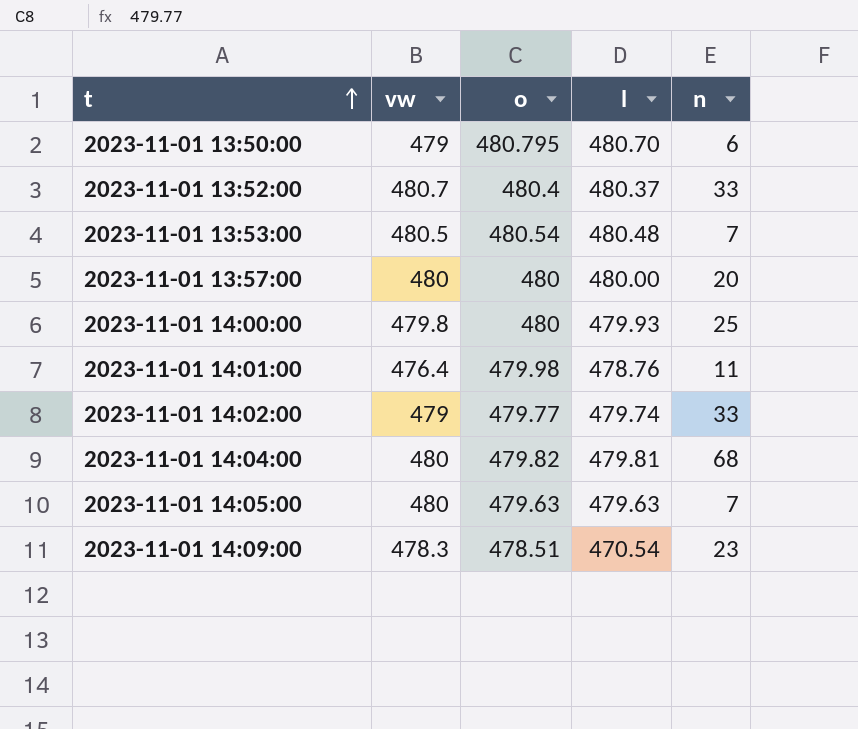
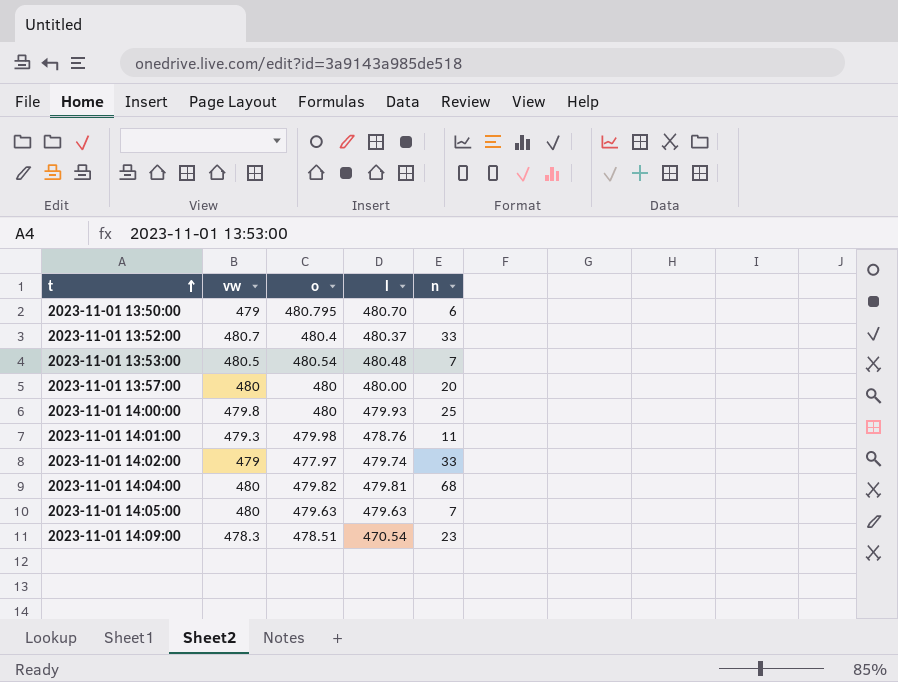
2023-11-01 14:01:00 | vw: 476.4 -> 479.3
2023-11-01 14:02:00 | o: 479.77 -> 477.97

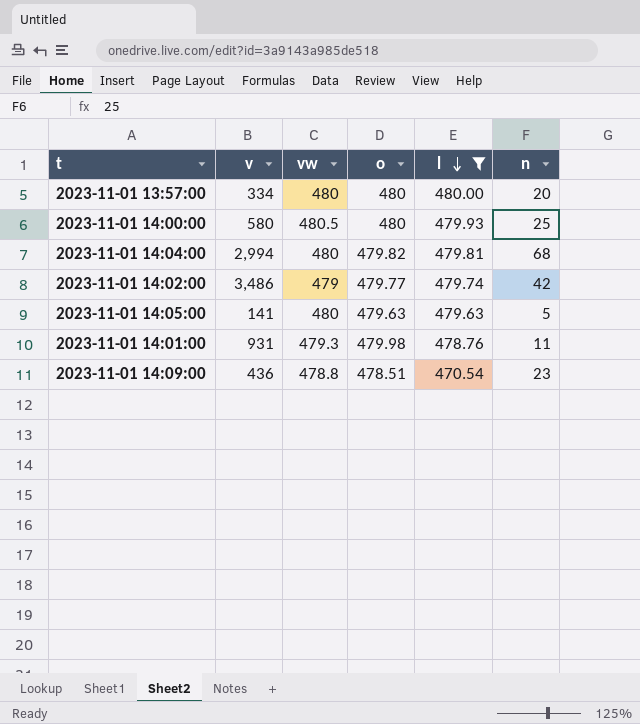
filter: none -> l <= 480.00
row order: t ascending -> l descending
column v | position: none -> 2
2023-11-01 14:00:00 | vw: 479.8 -> 480.5
2023-11-01 14:02:00 | o: 477.97 -> 479.77
2023-11-01 14:02:00 | n: 33 -> 42
2023-11-01 14:05:00 | n: 7 -> 5
2023-11-01 14:09:00 | vw: 478.3 -> 478.8

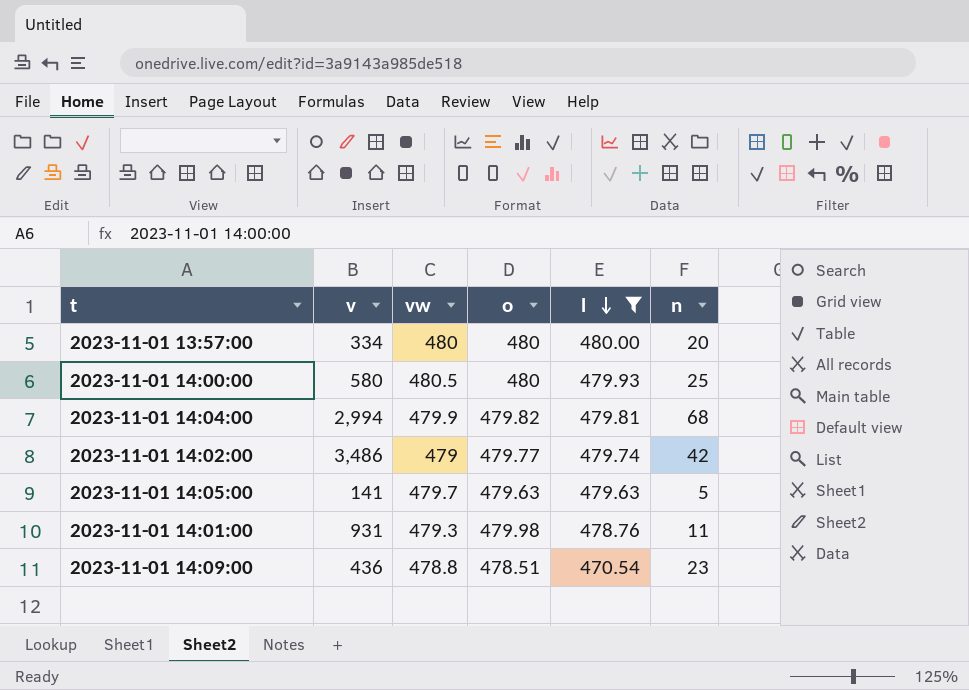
2023-11-01 14:04:00 | vw: 480 -> 479.9
2023-11-01 14:05:00 | vw: 480 -> 479.7

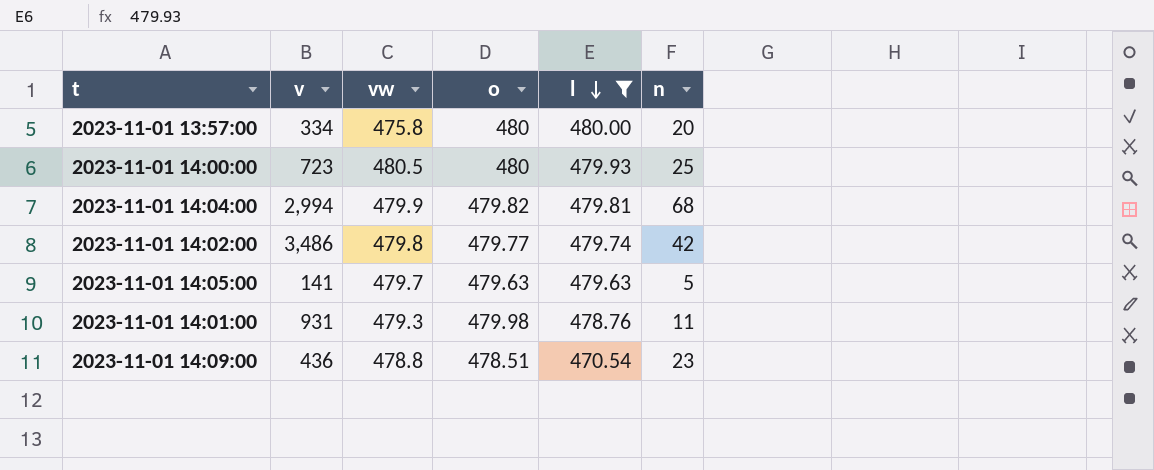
2023-11-01 13:57:00 | vw: 480 -> 475.8
2023-11-01 14:00:00 | v: 580 -> 723
2023-11-01 14:02:00 | vw: 479 -> 479.8

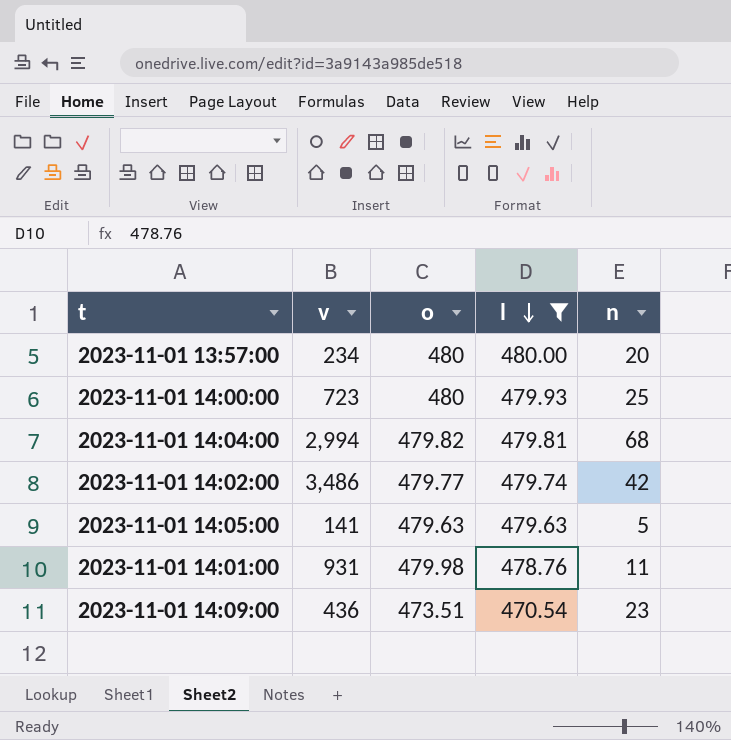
column vw | position: 3 -> none
2023-11-01 13:57:00 | v: 334 -> 234
2023-11-01 14:09:00 | o: 478.51 -> 473.51

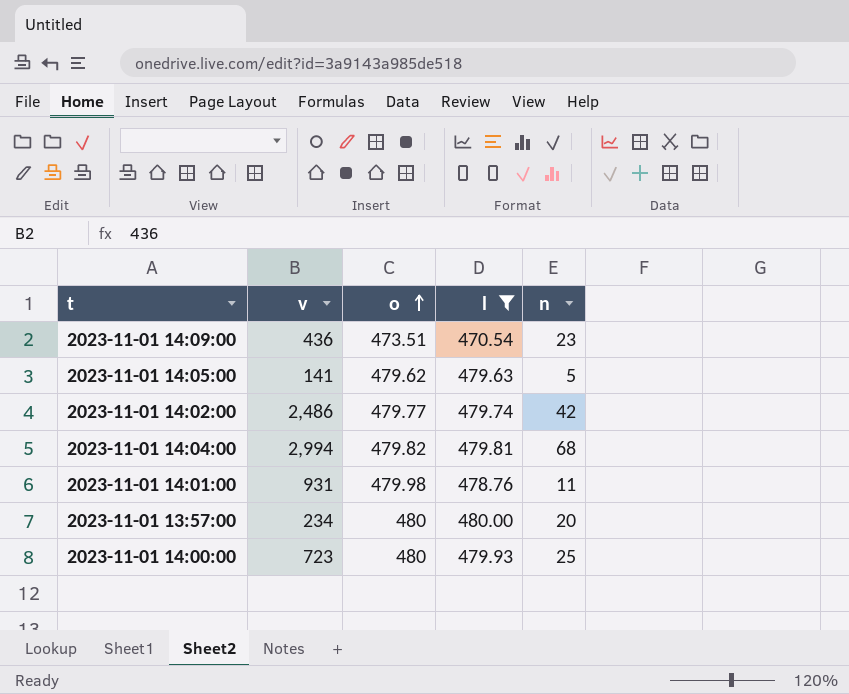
row order: l descending -> o ascending
2023-11-01 14:05:00 | o: 479.63 -> 479.62
2023-11-01 14:02:00 | v: 3,486 -> 2,486

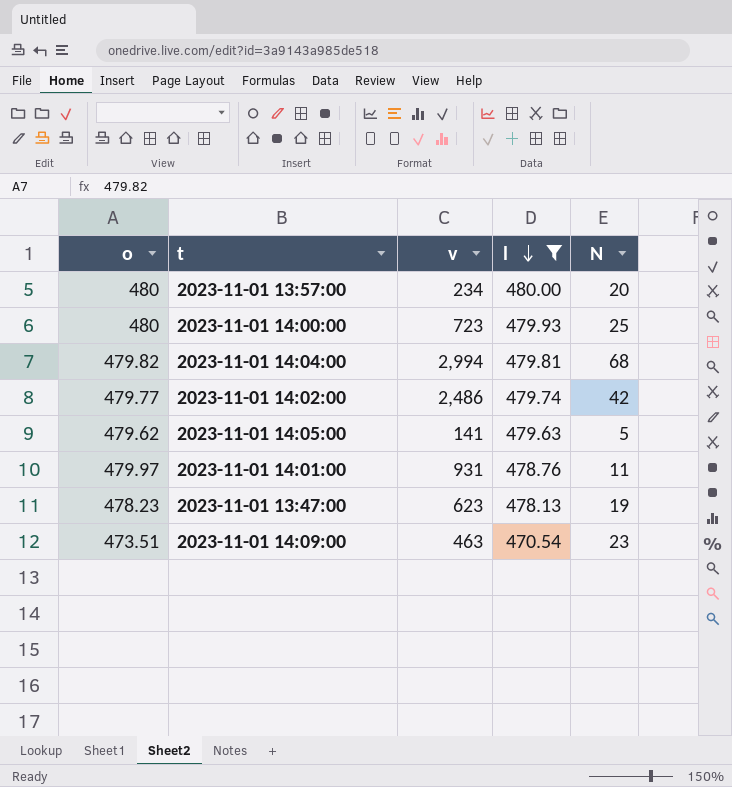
row order: o ascending -> l descending
column o | position: 3 -> 1
column name: n -> N
2023-11-01 14:01:00 | o: 479.98 -> 479.97
row 2023-11-01 13:47:00: none -> 478.23 | 623 | 478.13 | 19
2023-11-01 14:09:00 | v: 436 -> 463

